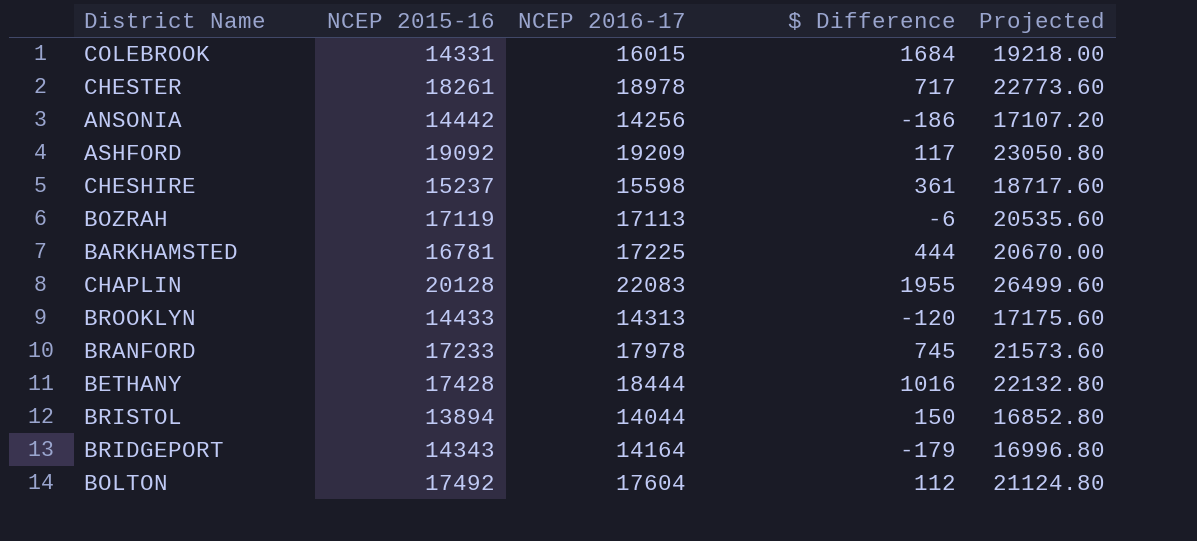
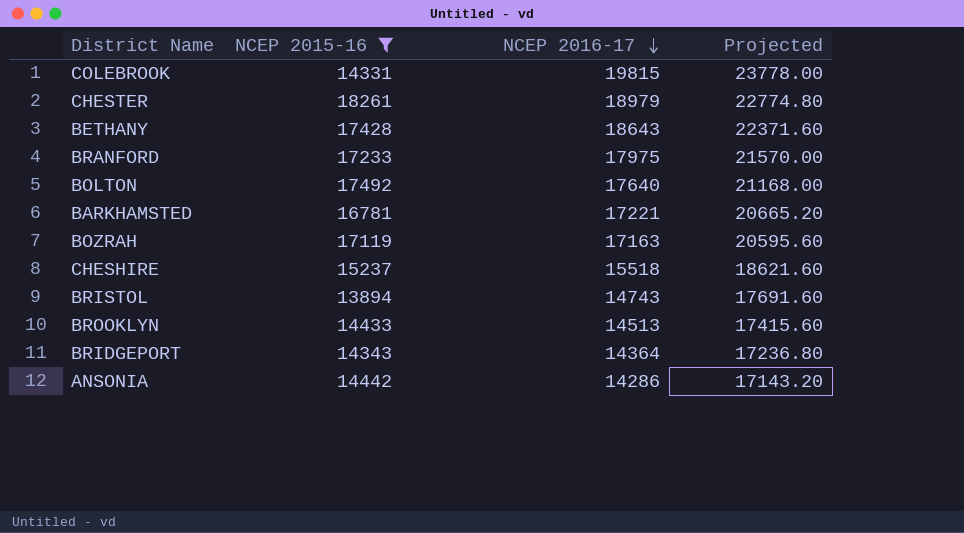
filter: none -> NCEP 2015-16 <= 18261
row order: none -> NCEP 2016-17 descending
column $ Difference | formula: [NCEP 2016-17] - [NCEP 2015-16] -> none
COLEBROOK | NCEP 2016-17: 16015 -> 19815
COLEBROOK | Projected: 19218.00 -> 23778.00
CHESTER | NCEP 2016-17: 18978 -> 18979
CHESTER | Projected: 22773.60 -> 22774.80
BETHANY | NCEP 2016-17: 18444 -> 18643
BETHANY | Projected: 22132.80 -> 22371.60
BRANFORD | NCEP 2016-17: 17978 -> 17975
BRANFORD | Projected: 21573.60 -> 21570.00
BOLTON | NCEP 2016-17: 17604 -> 17640
BOLTON | Projected: 21124.80 -> 21168.00
BARKHAMSTED | NCEP 2016-17: 17225 -> 17221
BARKHAMSTED | Projected: 20670.00 -> 20665.20
BOZRAH | NCEP 2016-17: 17113 -> 17163
BOZRAH | Projected: 20535.60 -> 20595.60
CHESHIRE | NCEP 2016-17: 15598 -> 15518
CHESHIRE | Projected: 18717.60 -> 18621.60
BRISTOL | NCEP 2016-17: 14044 -> 14743
BRISTOL | Projected: 16852.80 -> 17691.60
BROOKLYN | NCEP 2016-17: 14313 -> 14513
BROOKLYN | Projected: 17175.60 -> 17415.60
BRIDGEPORT | NCEP 2016-17: 14164 -> 14364
BRIDGEPORT | Projected: 16996.80 -> 17236.80
ANSONIA | NCEP 2016-17: 14256 -> 14286
ANSONIA | Projected: 17107.20 -> 17143.20

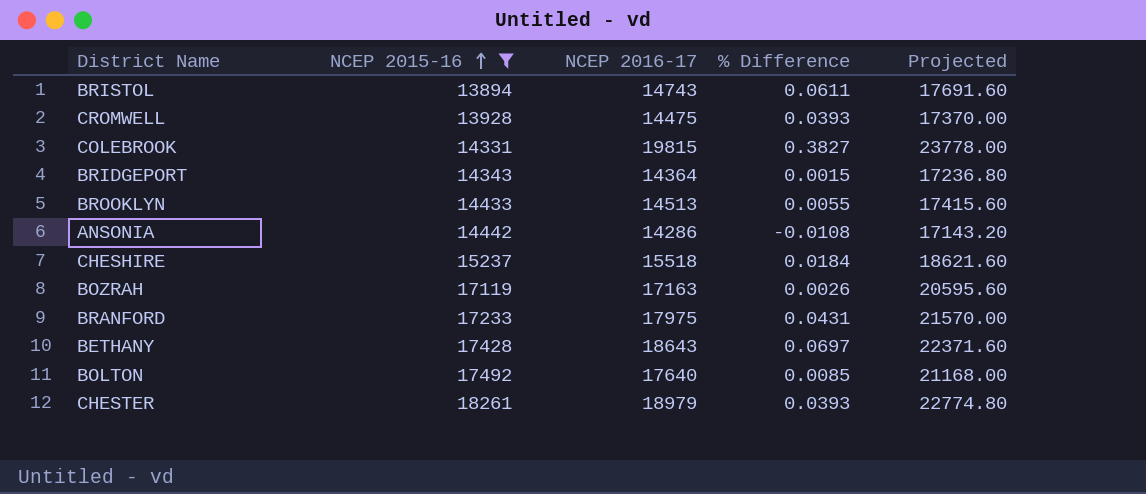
row order: NCEP 2016-17 descending -> NCEP 2015-16 ascending
column % Difference | formula: none -> ([NCEP 2016-17] - [NCEP 2015-16]) / [NCEP 2015-16]
row BARKHAMSTED: 16781 | 17221 | 20665.20 -> none
row CROMWELL: none -> 13928 | 14475 | 0.0393 | 17370.00

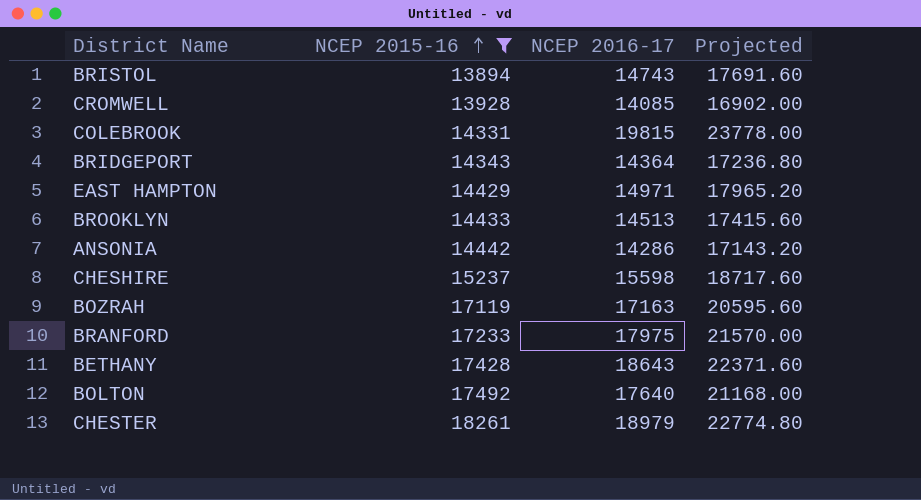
column % Difference | formula: ([NCEP 2016-17] - [NCEP 2015-16]) / [NCEP 2015-16] -> none
CROMWELL | NCEP 2016-17: 14475 -> 14085
CROMWELL | Projected: 17370.00 -> 16902.00
row EAST HAMPTON: none -> 14429 | 14971 | 17965.20
CHESHIRE | NCEP 2016-17: 15518 -> 15598
CHESHIRE | Projected: 18621.60 -> 18717.60

